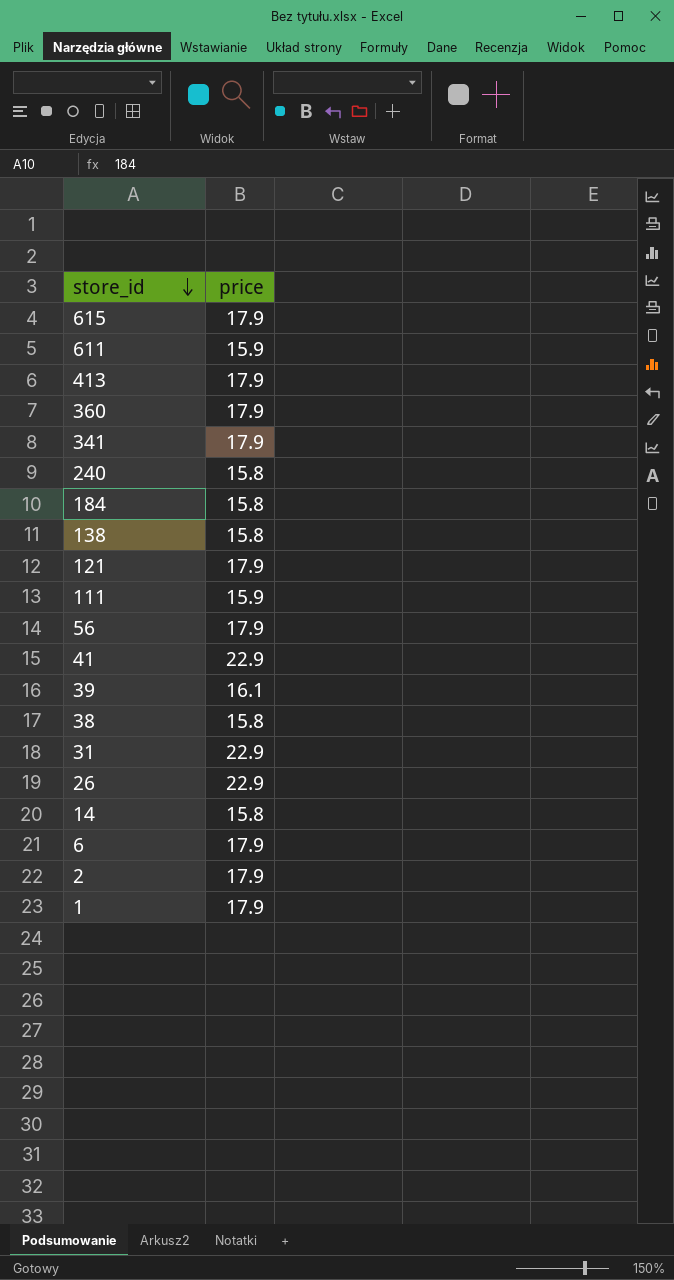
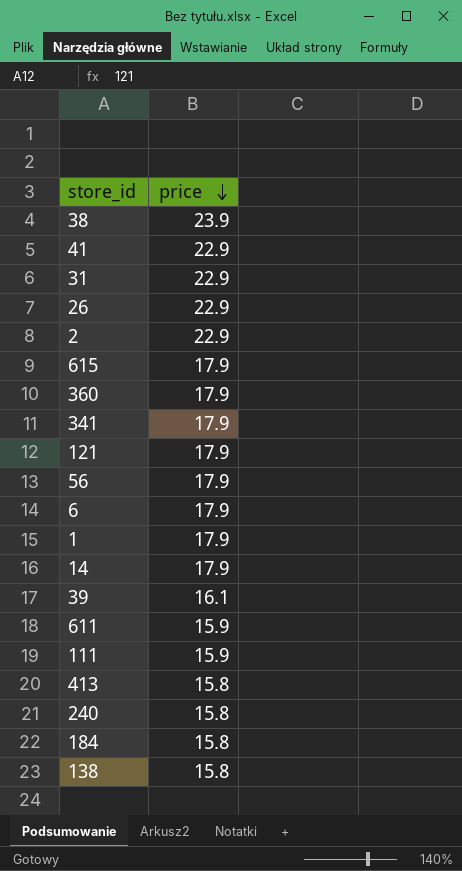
row order: store_id descending -> price descending
38 | price: 15.8 -> 23.9
2 | price: 17.9 -> 22.9
14 | price: 15.8 -> 17.9
413 | price: 17.9 -> 15.8

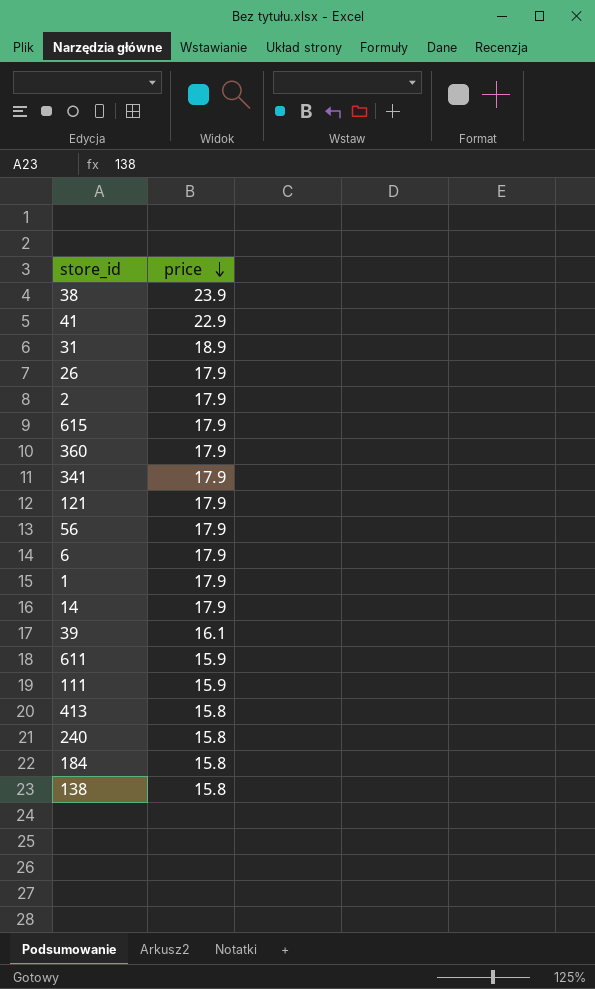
31 | price: 22.9 -> 18.9
26 | price: 22.9 -> 17.9
2 | price: 22.9 -> 17.9

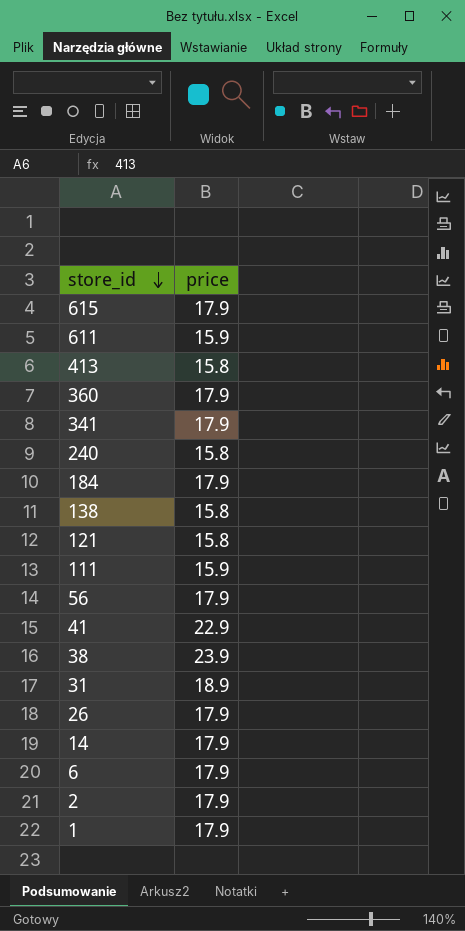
row order: price descending -> store_id descending
row 39: 16.1 -> none
184 | price: 15.8 -> 17.9
121 | price: 17.9 -> 15.8

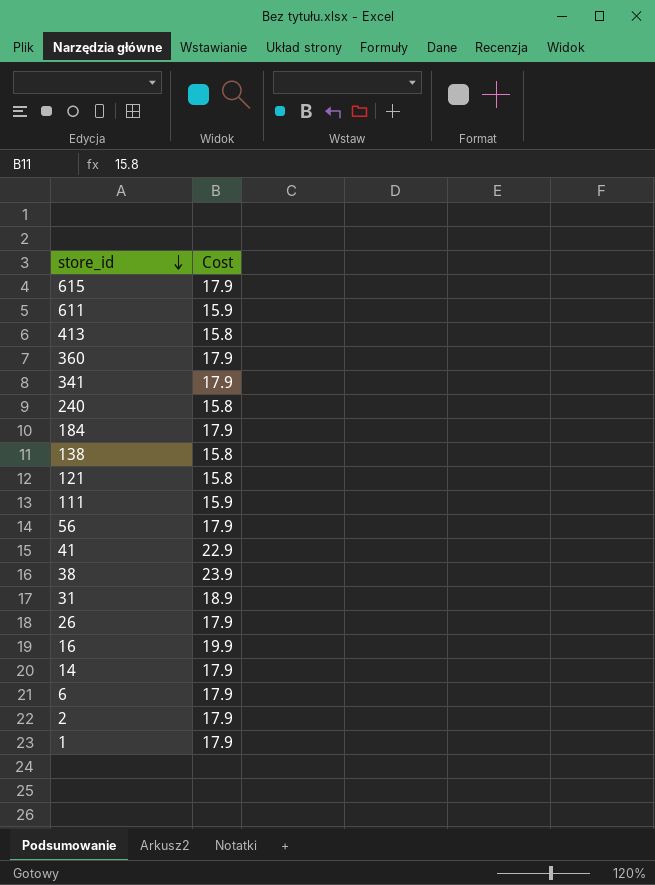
column name: price -> Cost
row 16: none -> 19.9

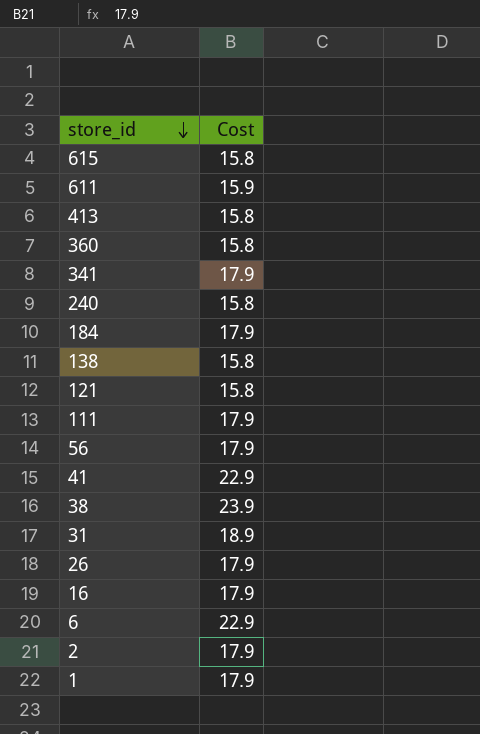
row 14: 17.9 -> none
615 | Cost: 17.9 -> 15.8
360 | Cost: 17.9 -> 15.8
111 | Cost: 15.9 -> 17.9
16 | Cost: 19.9 -> 17.9
6 | Cost: 17.9 -> 22.9

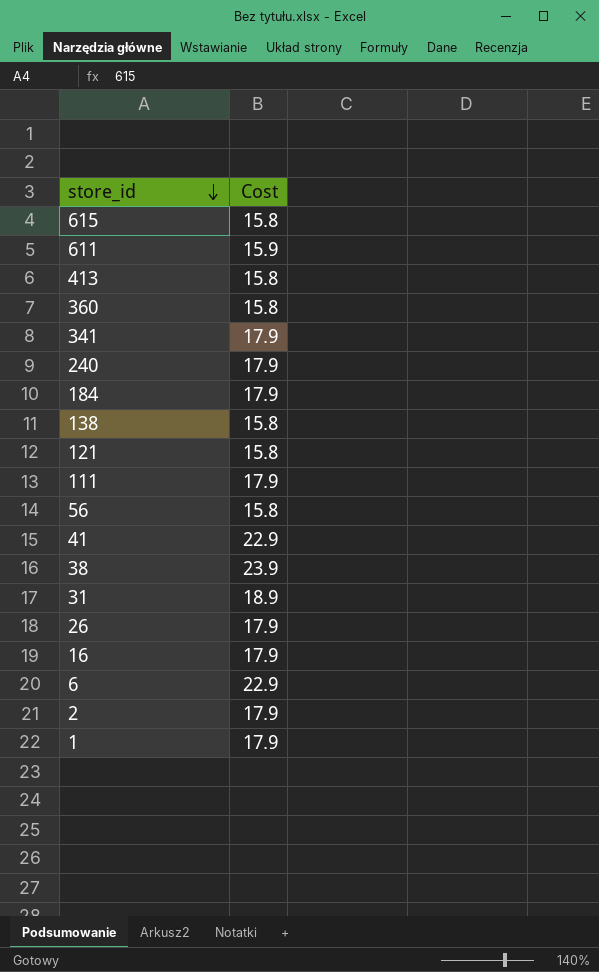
240 | Cost: 15.8 -> 17.9
56 | Cost: 17.9 -> 15.8

